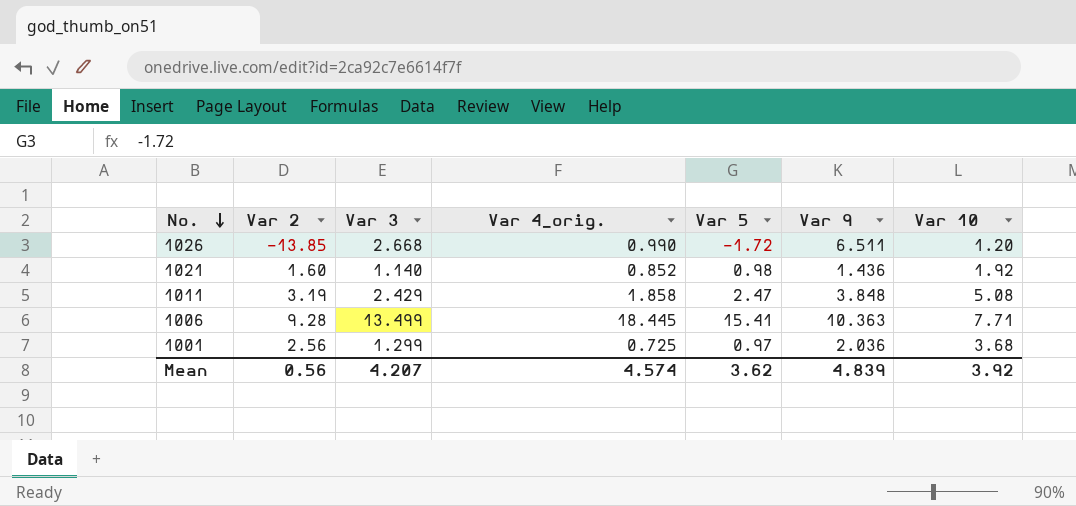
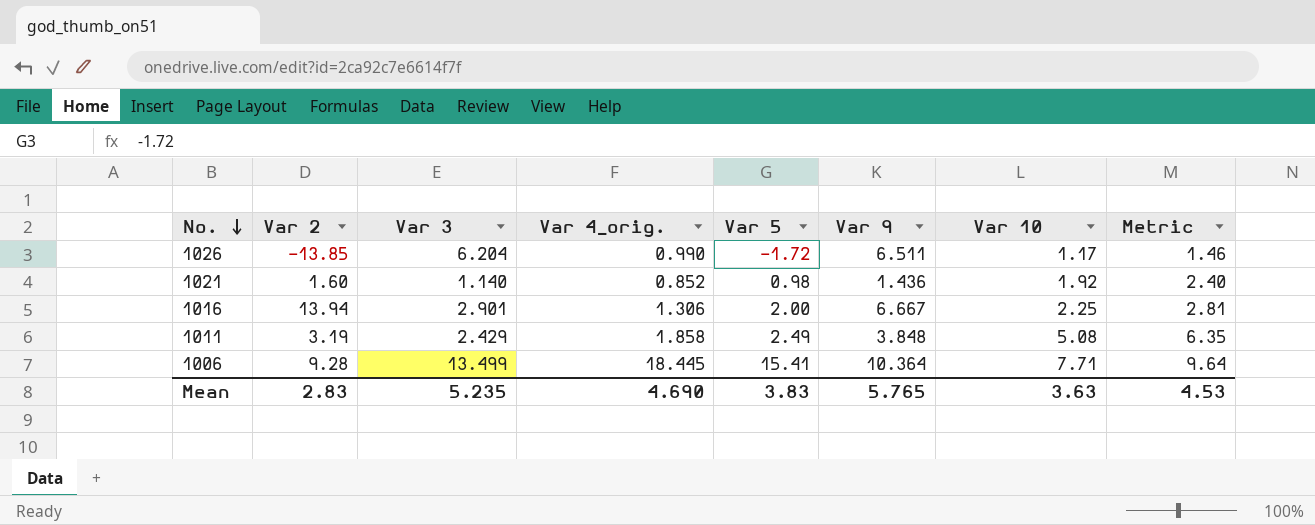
column Metric | formula: none -> [Var 10] * 1.25
row 1001: 2.56 | 1.299 | 0.725 | 0.97 | 2.036 | 3.68 -> none
1026 | Var 3: 2.668 -> 6.204
1026 | Var 10: 1.20 -> 1.17
row 1016: none -> 13.94 | 2.901 | 1.306 | 2.00 | 6.667 | 2.25 | 2.81
1011 | Var 5: 2.47 -> 2.49
1006 | Var 9: 10.363 -> 10.364
Mean | Var 2: 0.56 -> 2.83
Mean | Var 3: 4.207 -> 5.235
Mean | Var 4_orig.: 4.574 -> 4.690
Mean | Var 5: 3.62 -> 3.83
Mean | Var 9: 4.839 -> 5.765
Mean | Var 10: 3.92 -> 3.63

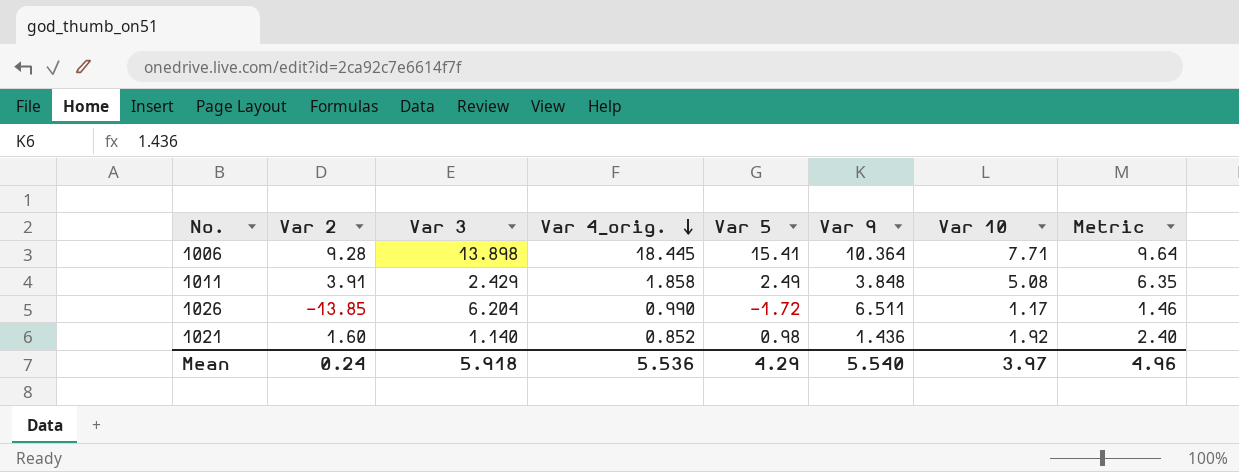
row order: No. descending -> Var 4_orig. descending
row 1016: 13.94 | 2.901 | 1.306 | 2.00 | 6.667 | 2.25 | 2.81 -> none
1006 | Var 3: 13.499 -> 13.898
1011 | Var 2: 3.19 -> 3.91
Mean | Var 2: 2.83 -> 0.24
Mean | Var 3: 5.235 -> 5.918
Mean | Var 4_orig.: 4.690 -> 5.536
Mean | Var 5: 3.83 -> 4.29
Mean | Var 9: 5.765 -> 5.540
Mean | Var 10: 3.63 -> 3.97
Mean | Metric: 4.53 -> 4.96

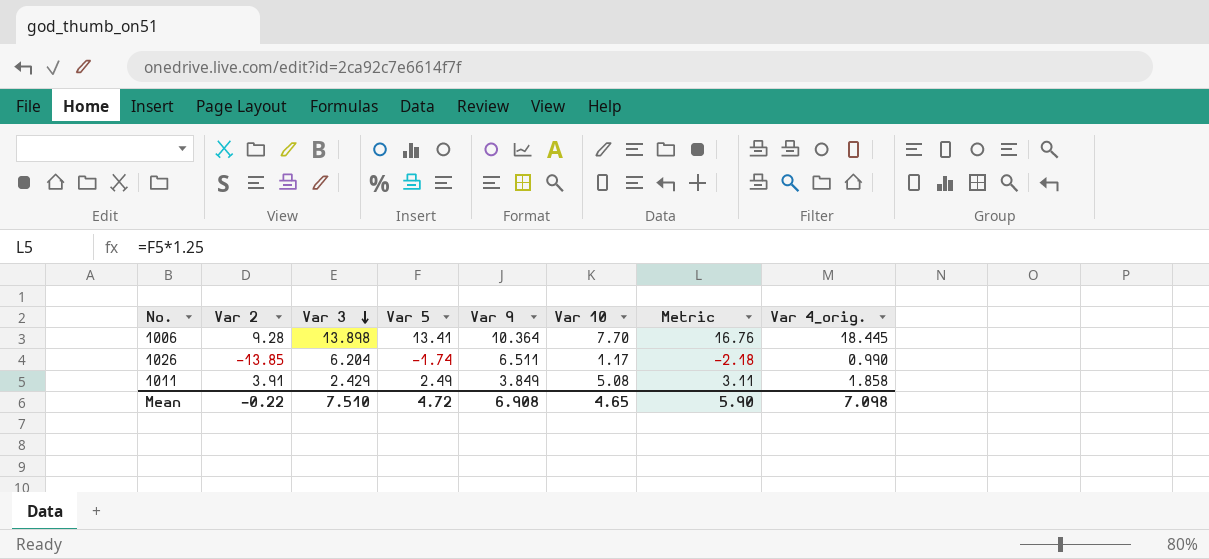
row order: Var 4_orig. descending -> Var 3 descending
column Metric | formula: [Var 10] * 1.25 -> [Var 5] * 1.25
column Var 4_orig. | position: 4 -> 8
row 1021: 1.60 | 1.140 | 0.852 | 0.98 | 1.436 | 1.92 | 2.40 -> none
1006 | Var 5: 15.41 -> 13.41
1006 | Var 10: 7.71 -> 7.70
1026 | Var 5: -1.72 -> -1.74
1011 | Var 9: 3.848 -> 3.849
Mean | Var 2: 0.24 -> -0.22
Mean | Var 3: 5.918 -> 7.510
Mean | Var 5: 4.29 -> 4.72
Mean | Var 9: 5.540 -> 6.908
Mean | Var 10: 3.97 -> 4.65
Mean | Metric: 4.96 -> 5.90
Mean | Var 4_orig.: 5.536 -> 7.098

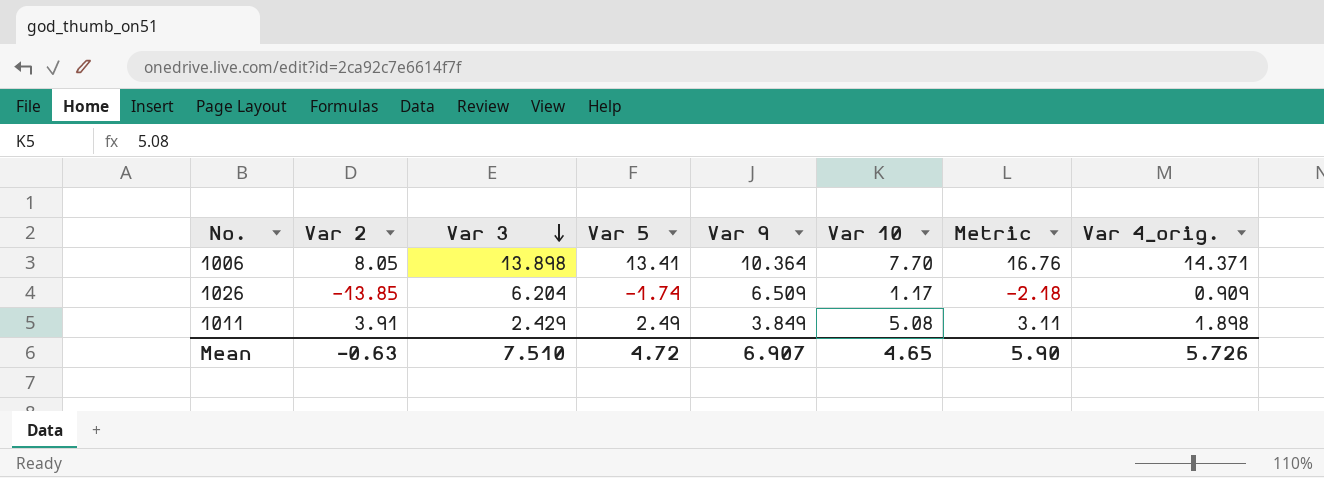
1006 | Var 2: 9.28 -> 8.05
1006 | Var 4_orig.: 18.445 -> 14.371
1026 | Var 9: 6.511 -> 6.509
1026 | Var 4_orig.: 0.990 -> 0.909
1011 | Var 4_orig.: 1.858 -> 1.898
Mean | Var 2: -0.22 -> -0.63
Mean | Var 9: 6.908 -> 6.907
Mean | Var 4_orig.: 7.098 -> 5.726

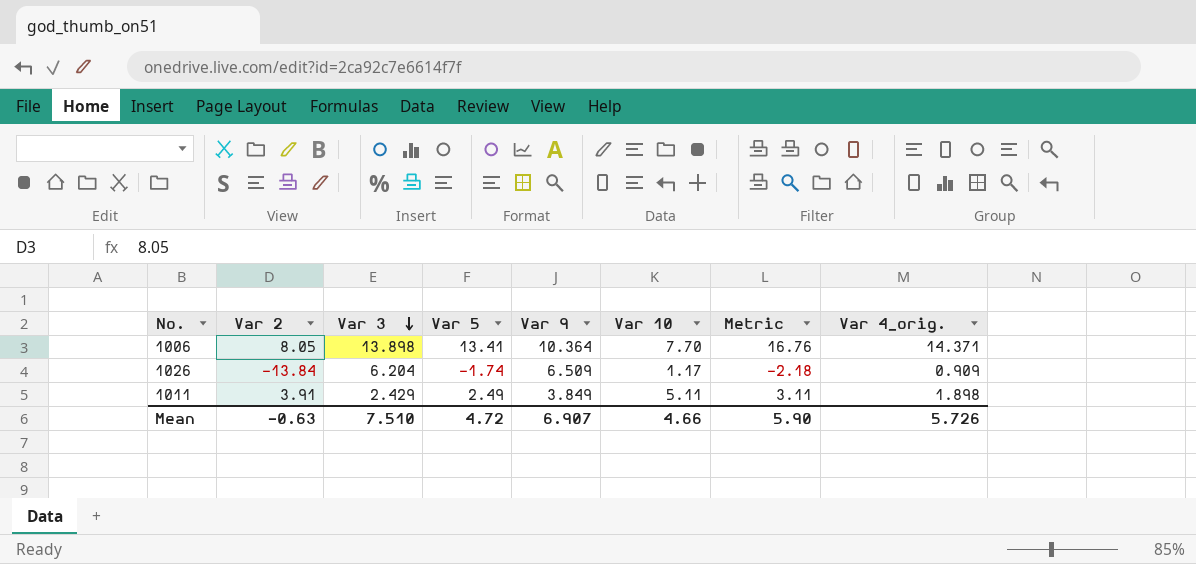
1026 | Var 2: -13.85 -> -13.84
1011 | Var 10: 5.08 -> 5.11
Mean | Var 10: 4.65 -> 4.66

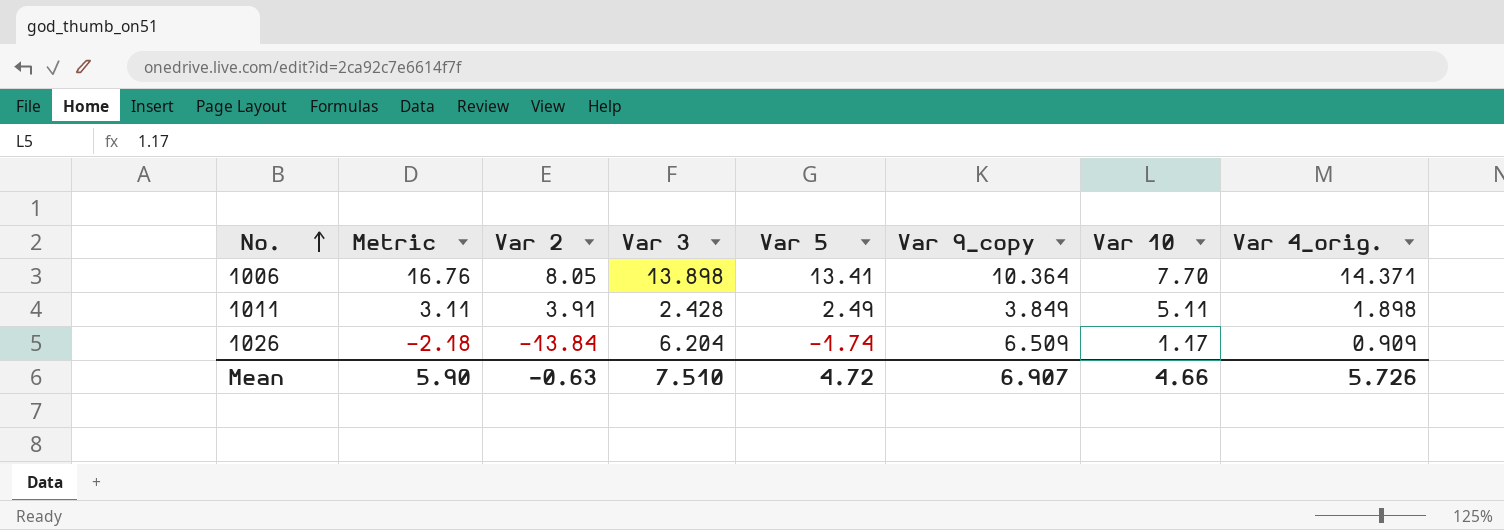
row order: Var 3 descending -> No. ascending
column Metric | position: 7 -> 2
column name: Var 9 -> Var 9_copy
1011 | Var 3: 2.429 -> 2.428

